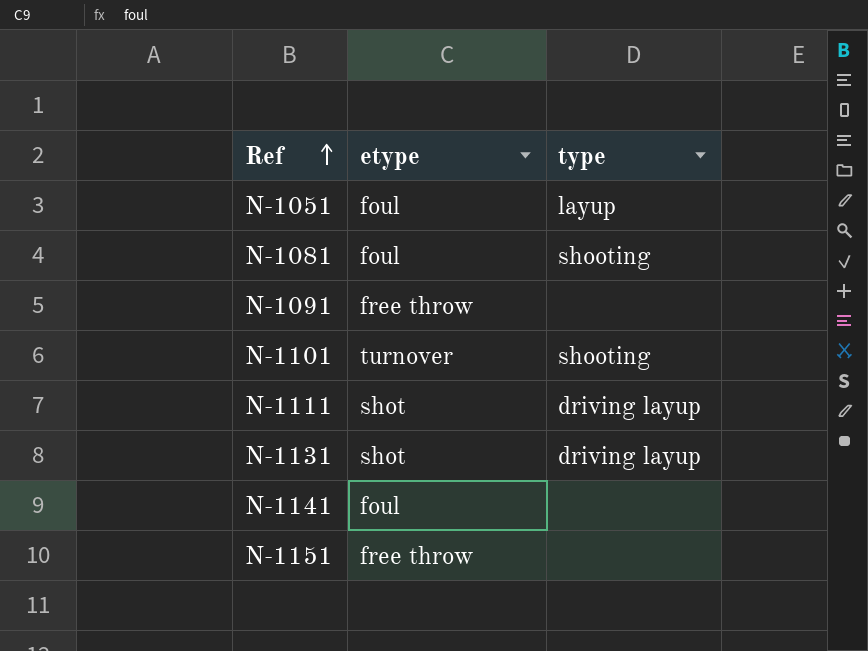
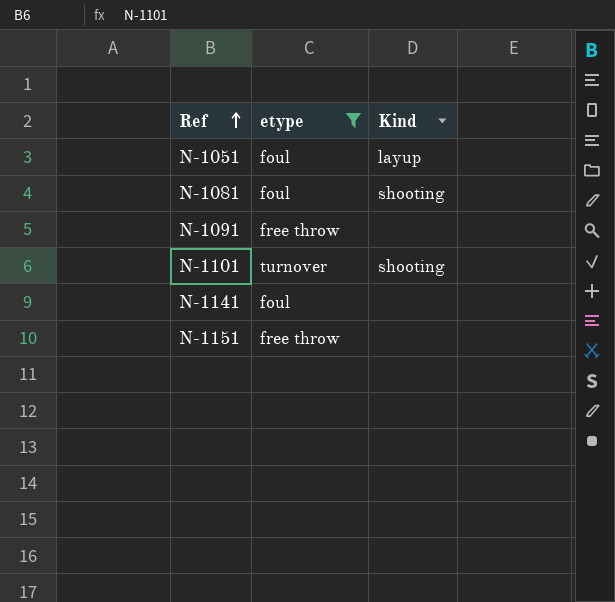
filter: none -> etype != shot
column name: type -> Kind

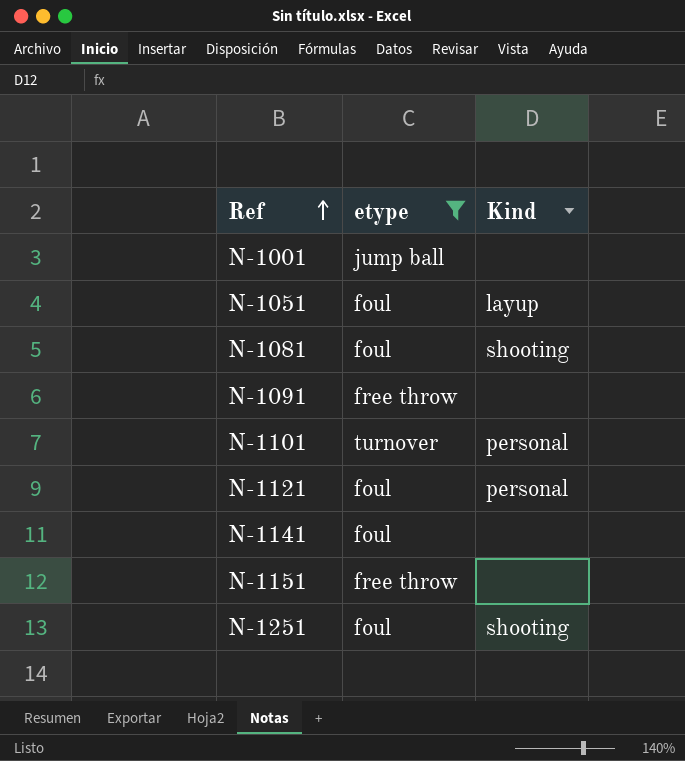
row N-1001: none -> jump ball | none
N-1101 | Kind: shooting -> personal
row N-1121: none -> foul | personal
row N-1251: none -> foul | shooting

